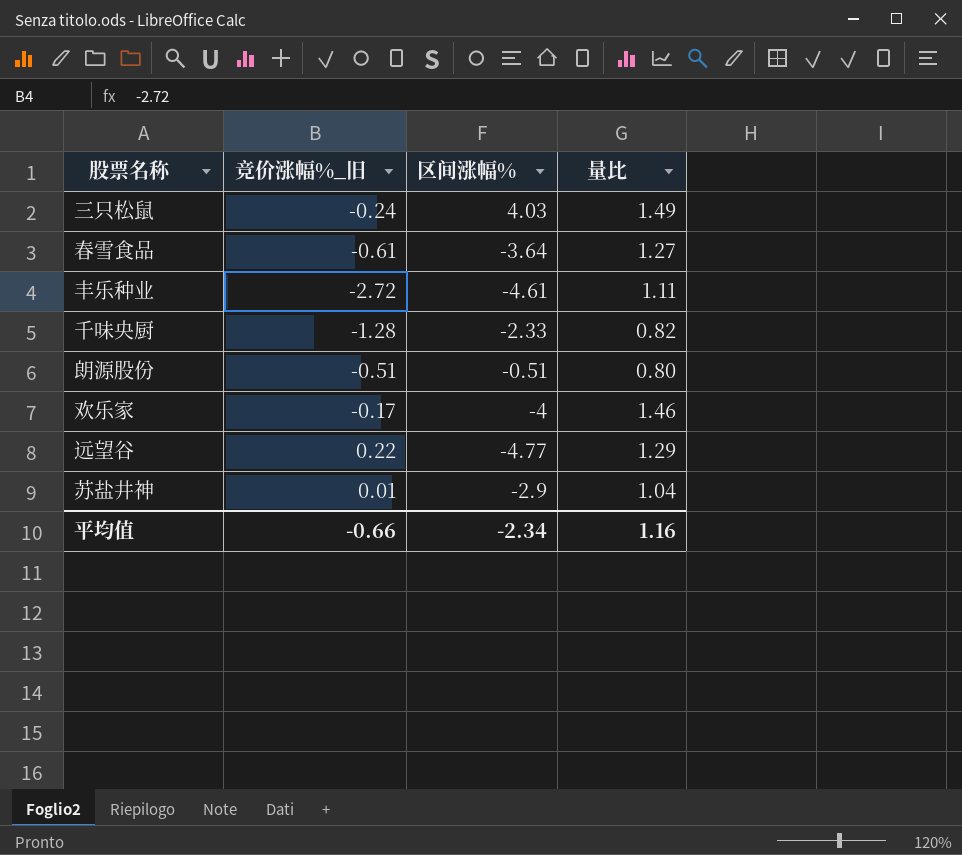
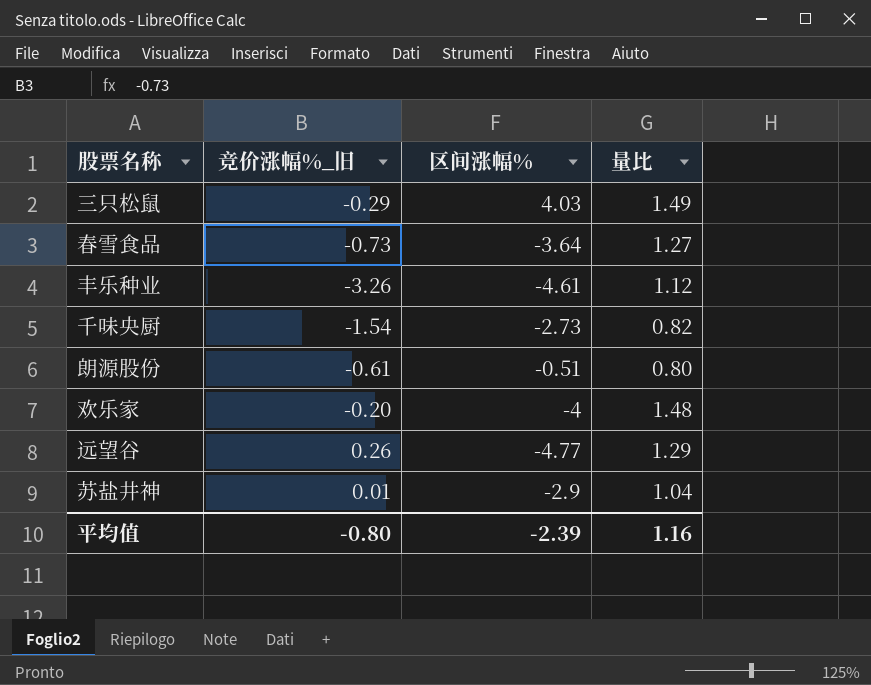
三只松鼠 | 竞价涨幅%_旧: -0.24 -> -0.29
春雪食品 | 竞价涨幅%_旧: -0.61 -> -0.73
丰乐种业 | 竞价涨幅%_旧: -2.72 -> -3.26
丰乐种业 | 量比: 1.11 -> 1.12
千味央厨 | 竞价涨幅%_旧: -1.28 -> -1.54
千味央厨 | 区间涨幅%: -2.33 -> -2.73
朗源股份 | 竞价涨幅%_旧: -0.51 -> -0.61
欢乐家 | 竞价涨幅%_旧: -0.17 -> -0.20
欢乐家 | 量比: 1.46 -> 1.48
远望谷 | 竞价涨幅%_旧: 0.22 -> 0.26
平均值 | 竞价涨幅%_旧: -0.66 -> -0.80
平均值 | 区间涨幅%: -2.34 -> -2.39

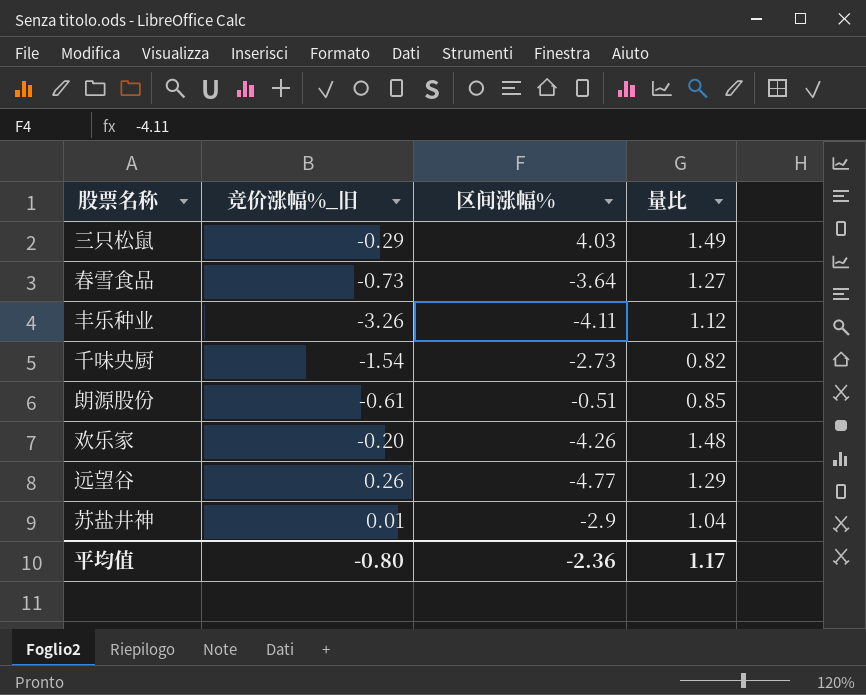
丰乐种业 | 区间涨幅%: -4.61 -> -4.11
朗源股份 | 量比: 0.80 -> 0.85
欢乐家 | 区间涨幅%: -4 -> -4.26
平均值 | 区间涨幅%: -2.39 -> -2.36
平均值 | 量比: 1.16 -> 1.17

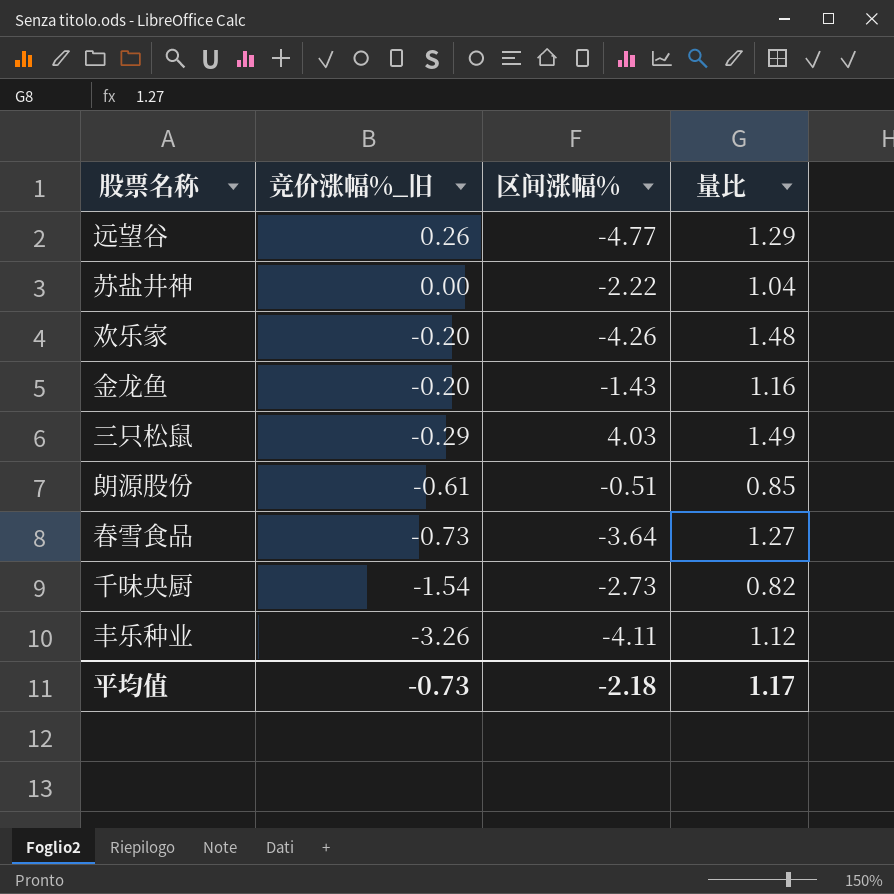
row order: none -> 竞价涨幅%_旧 descending
苏盐井神 | 竞价涨幅%_旧: 0.01 -> 0.00
苏盐井神 | 区间涨幅%: -2.9 -> -2.22
row 金龙鱼: none -> -0.20 | -1.43 | 1.16
平均值 | 竞价涨幅%_旧: -0.80 -> -0.73
平均值 | 区间涨幅%: -2.36 -> -2.18

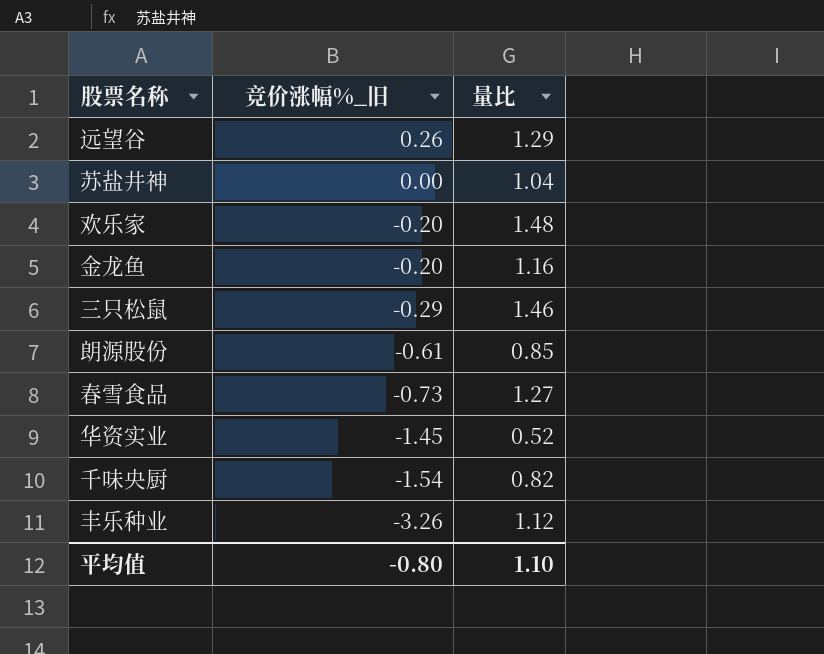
column 区间涨幅% | position: 3 -> none
三只松鼠 | 量比: 1.49 -> 1.46
row 华资实业: none -> -1.45 | 0.52
平均值 | 竞价涨幅%_旧: -0.73 -> -0.80
平均值 | 量比: 1.17 -> 1.10

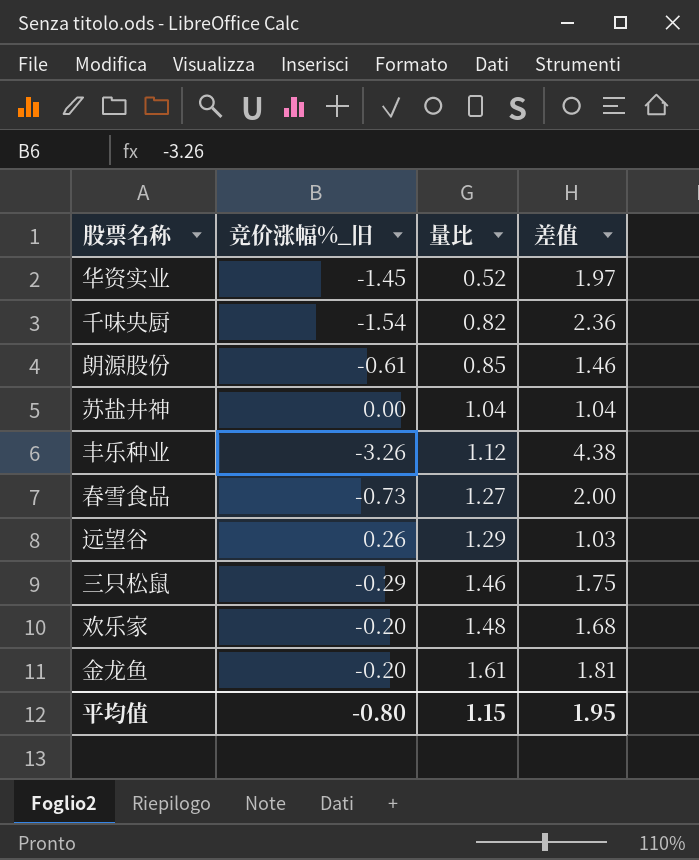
row order: 竞价涨幅%_旧 descending -> 量比 ascending
column 差值 | formula: none -> [量比] - [竞价涨幅%_旧]
金龙鱼 | 量比: 1.16 -> 1.61
平均值 | 量比: 1.10 -> 1.15

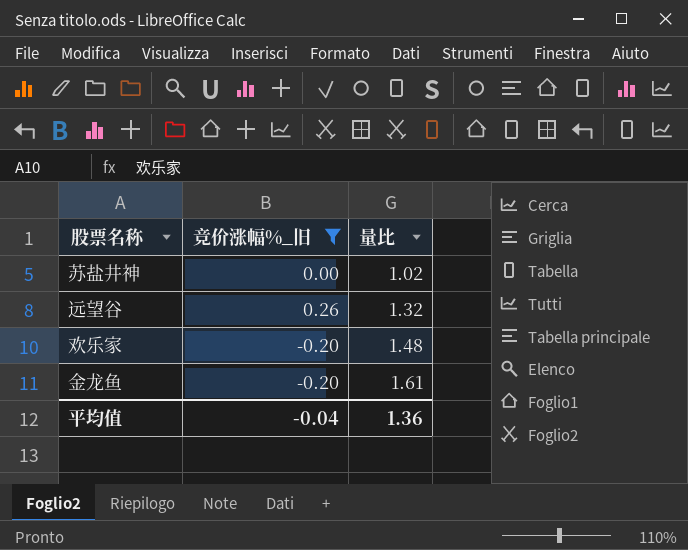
filter: none -> 竞价涨幅%_旧 >= -0.20
column 差值 | formula: [量比] - [竞价涨幅%_旧] -> none
苏盐井神 | 量比: 1.04 -> 1.02
远望谷 | 量比: 1.29 -> 1.32
平均值 | 竞价涨幅%_旧: -0.80 -> -0.04
平均值 | 量比: 1.15 -> 1.36

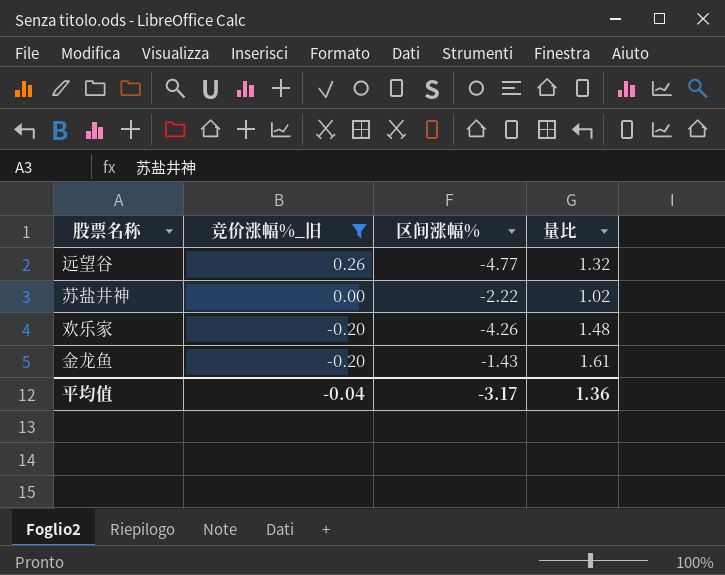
row order: 量比 ascending -> 竞价涨幅%_旧 descending
column 区间涨幅% | position: none -> 3

